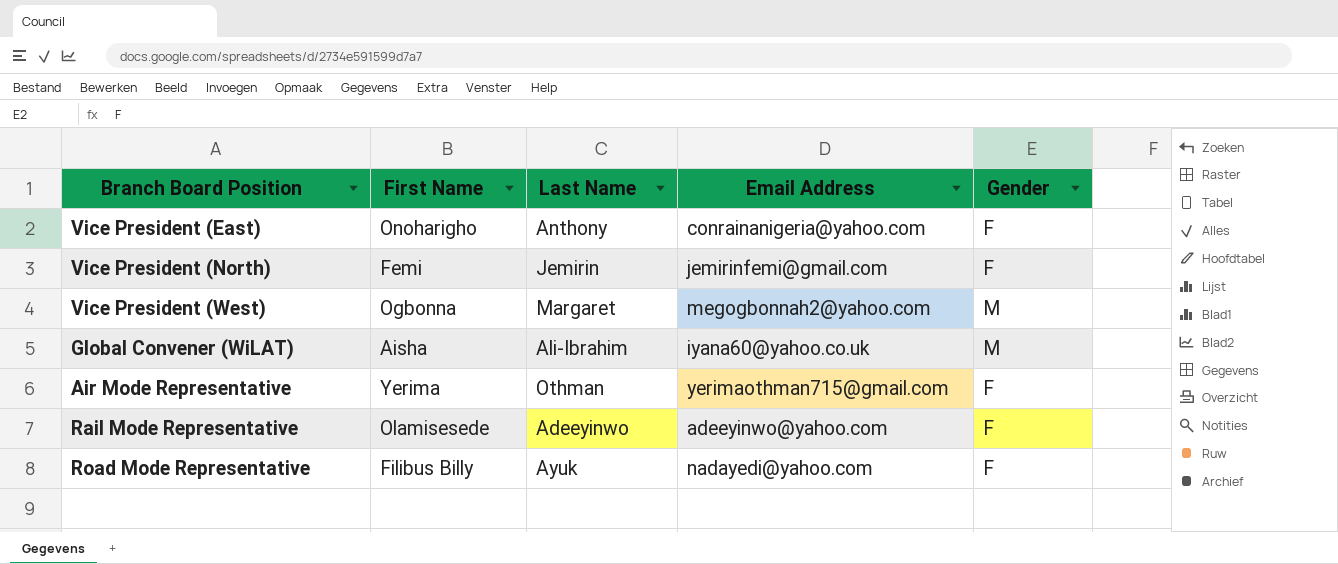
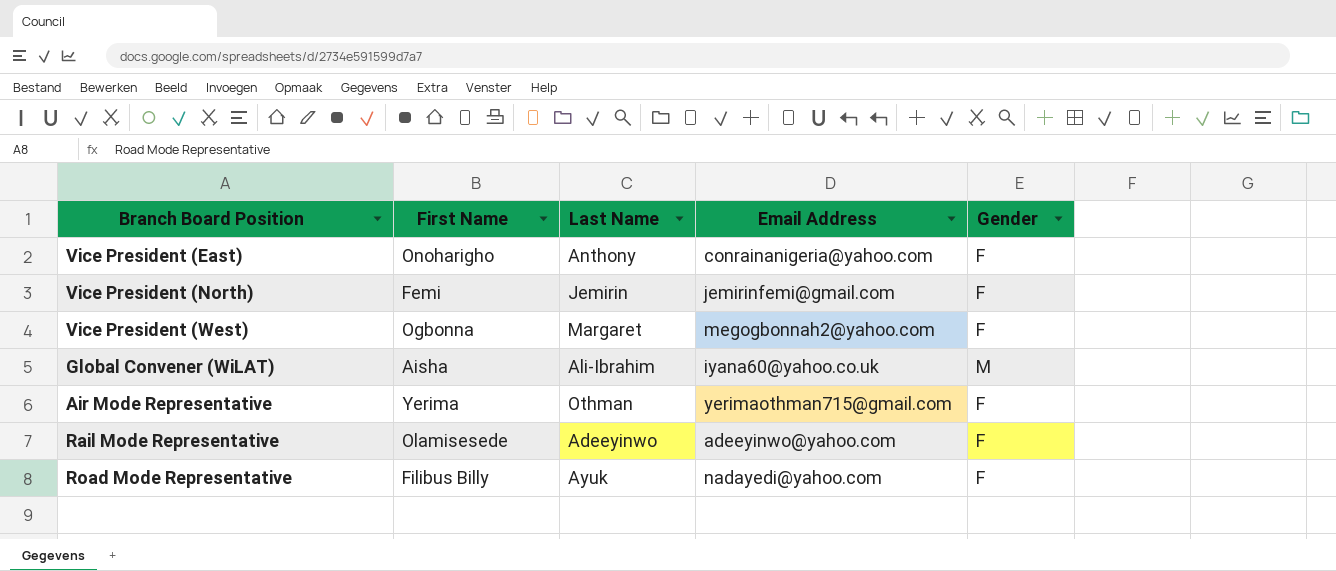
Vice President (West) | Gender: M -> F

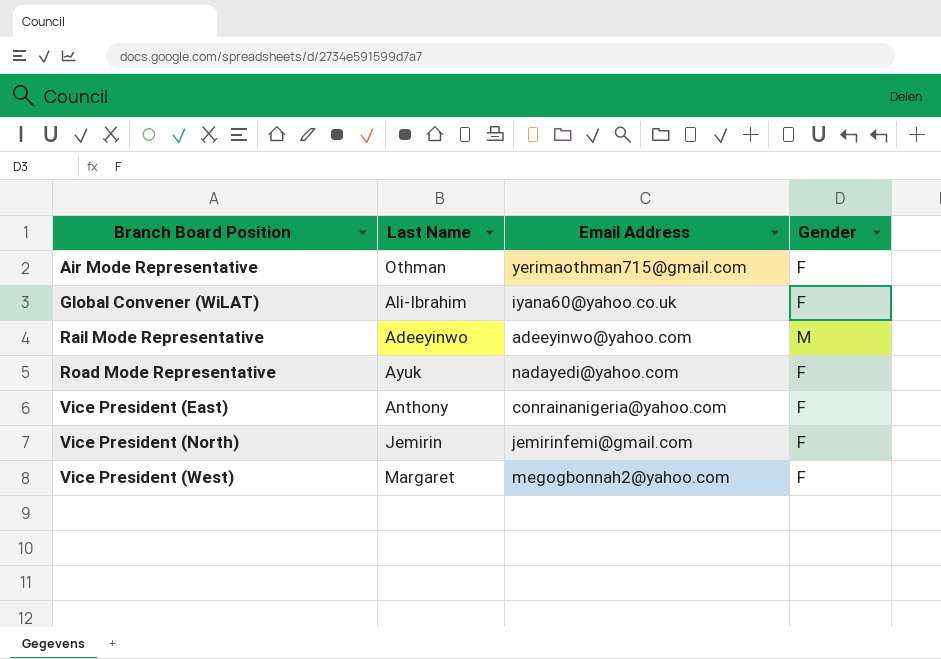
row order: none -> Branch Board Position ascending
column First Name | position: 2 -> none
Global Convener (WiLAT) | Gender: M -> F
Rail Mode Representative | Gender: F -> M

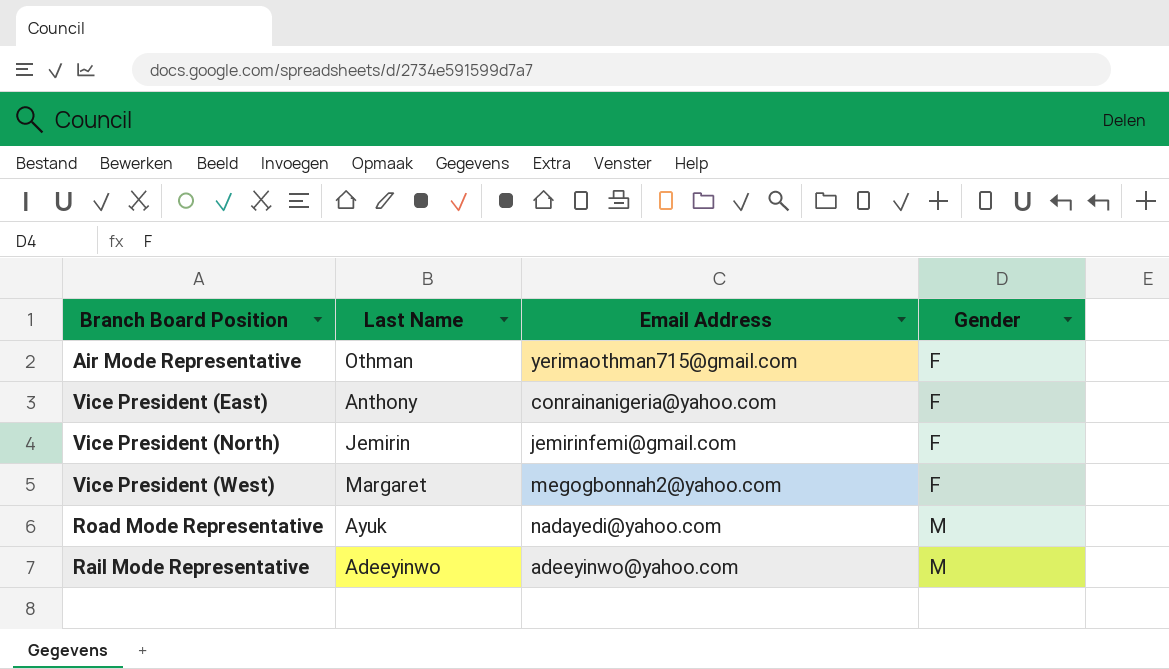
row order: Branch Board Position ascending -> Gender ascending
row Global Convener (WiLAT): Ali-Ibrahim | iyana60@yahoo.co.uk | F -> none
Road Mode Representative | Gender: F -> M

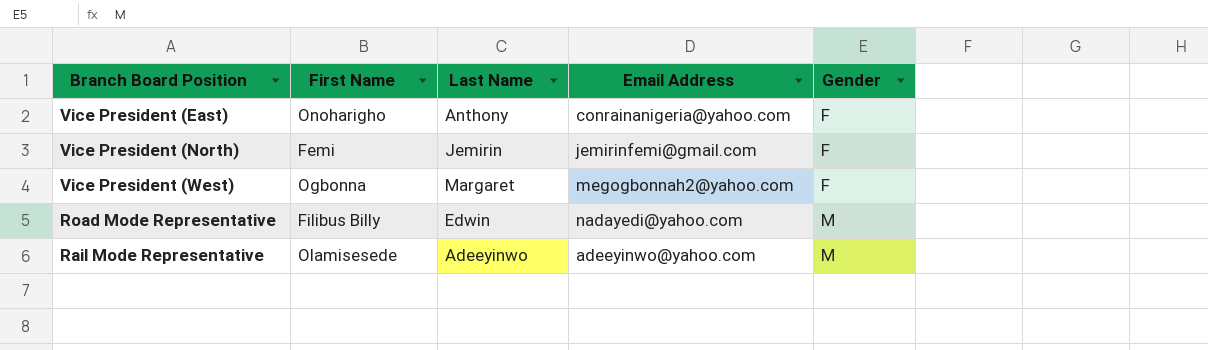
column First Name | position: none -> 2
row Air Mode Representative: Othman | yerimaothman715@gmail.com | F -> none
Road Mode Representative | Last Name: Ayuk -> Edwin

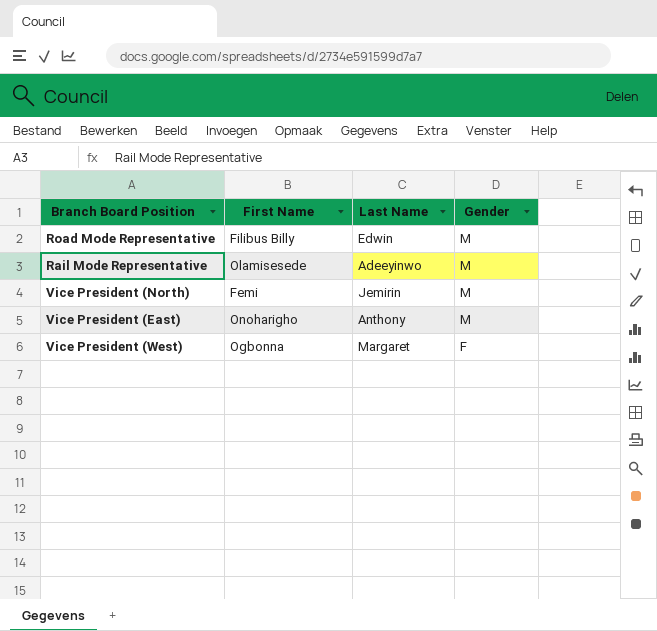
row order: Gender ascending -> Gender descending
column Email Address | position: 4 -> none
Vice President (North) | Gender: F -> M
Vice President (East) | Gender: F -> M

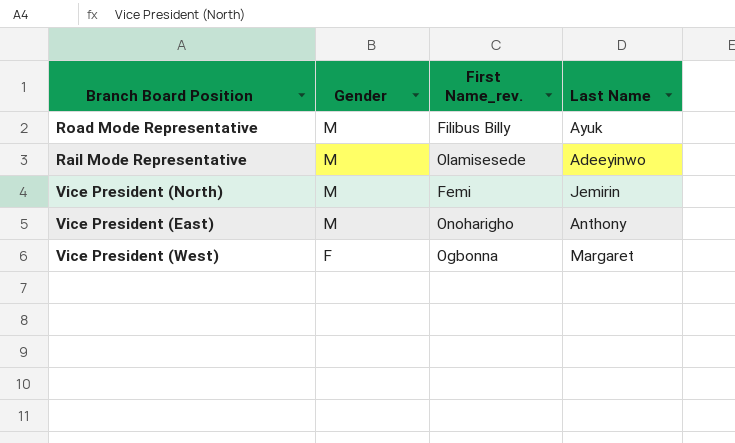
column Gender | position: 4 -> 2
column name: First Name -> First Name_rev.
Road Mode Representative | Last Name: Edwin -> Ayuk

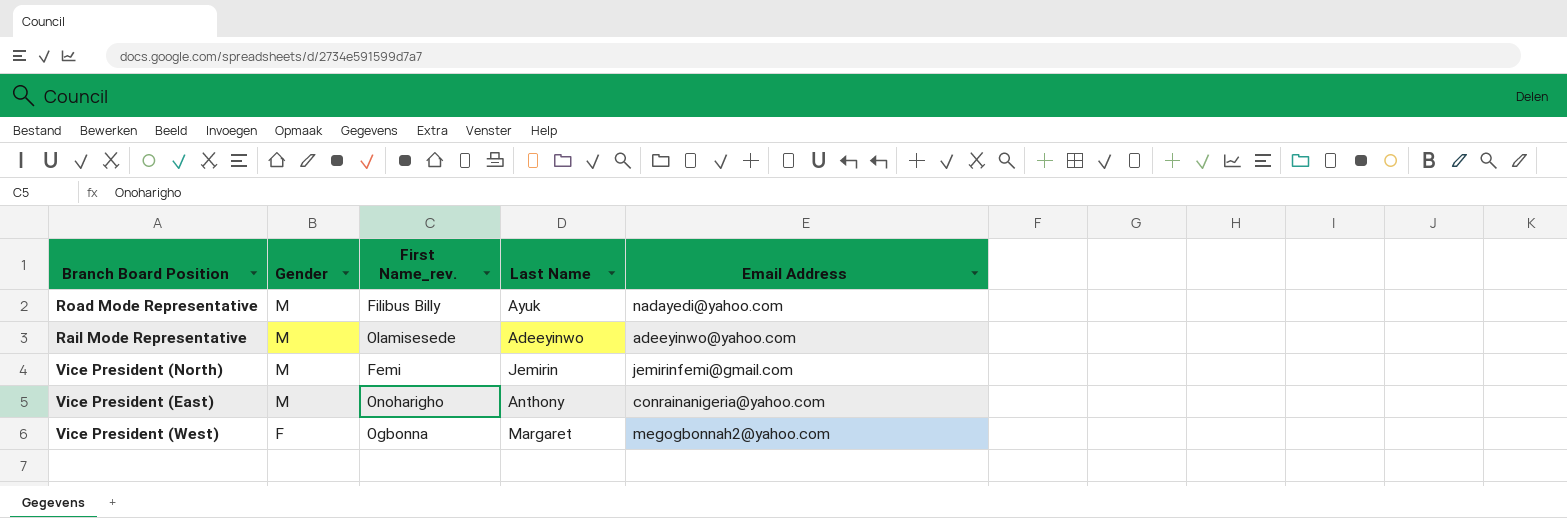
column Email Address | position: none -> 5

